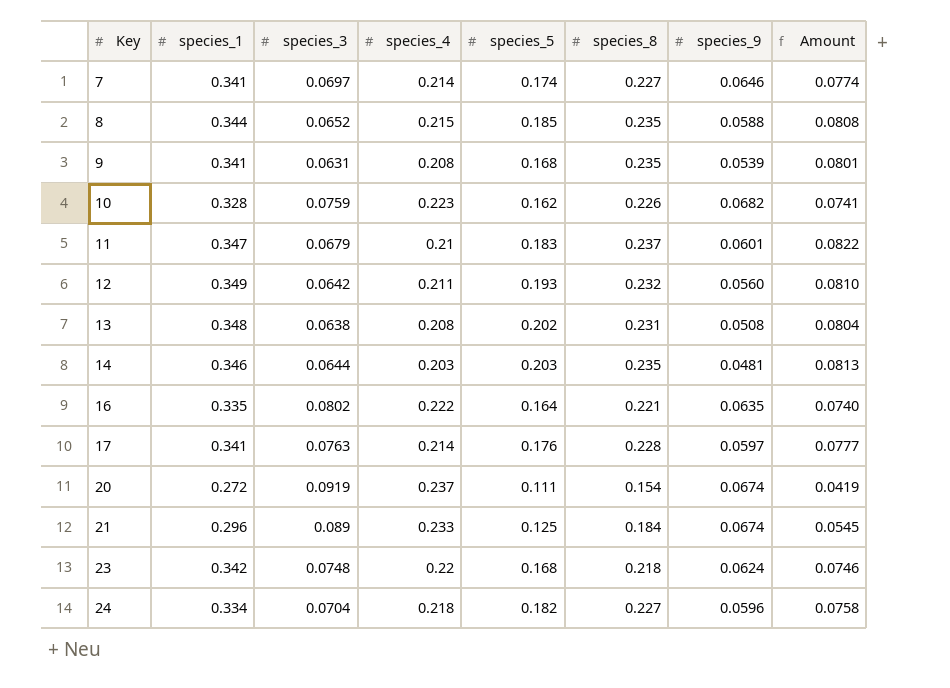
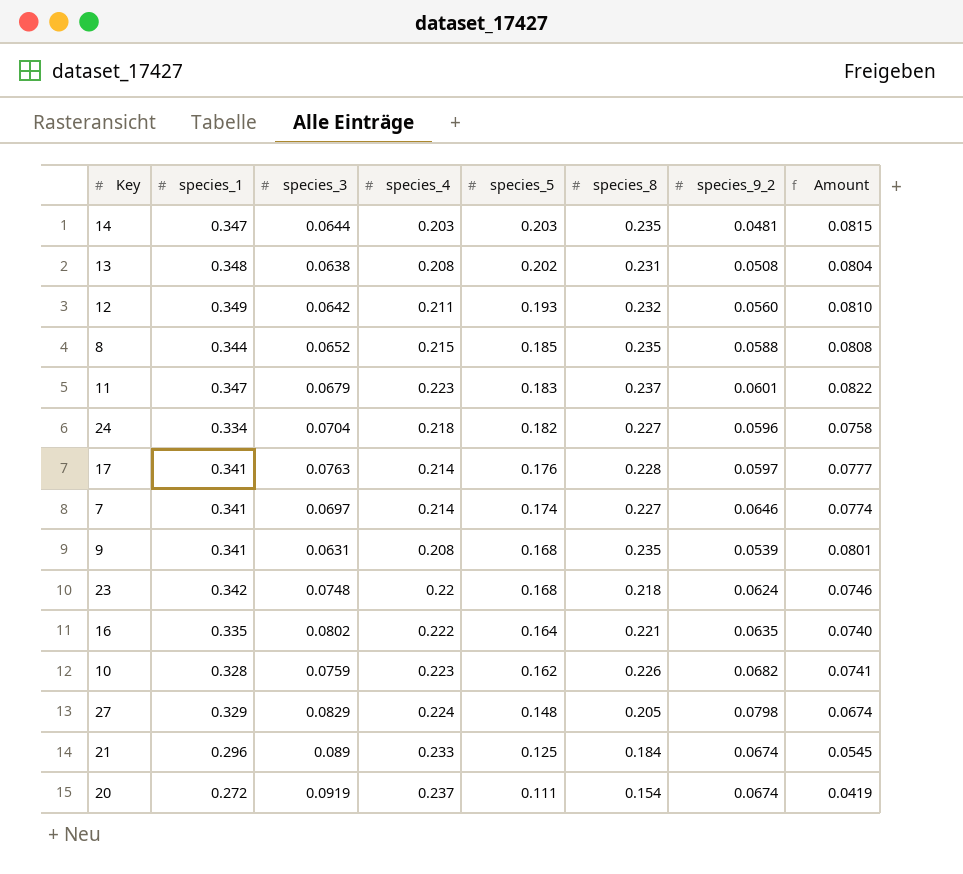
row order: Key ascending -> species_5 descending
column name: species_9 -> species_9_2
14 | species_1: 0.346 -> 0.347
14 | Amount: 0.0813 -> 0.0815
11 | species_4: 0.21 -> 0.223
row 27: none -> 0.329 | 0.0829 | 0.224 | 0.148 | 0.205 | 0.0798 | 0.0674

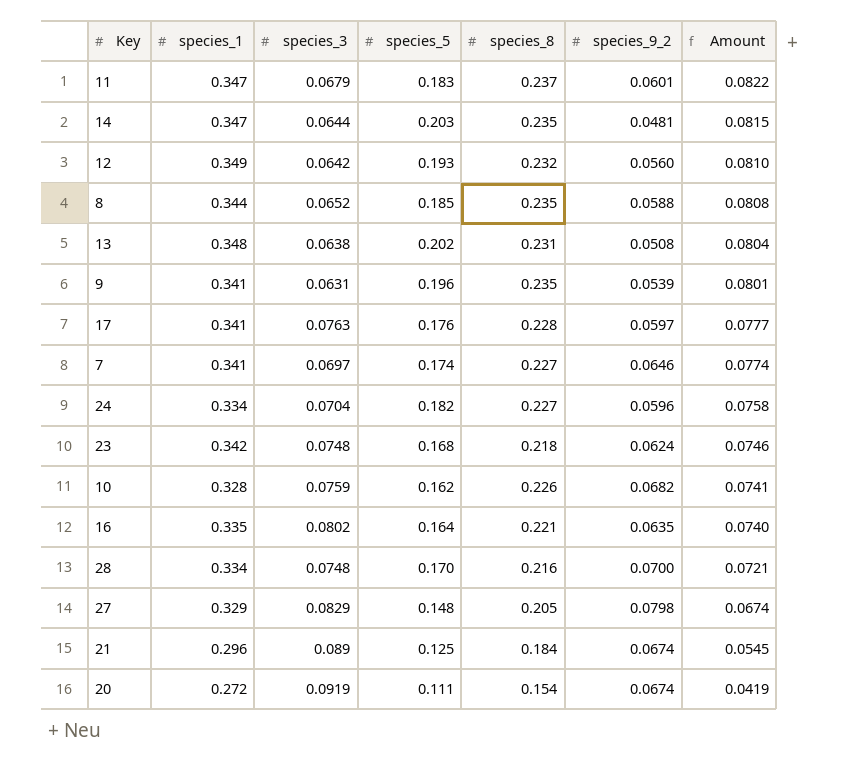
row order: species_5 descending -> Amount descending
column species_4 | position: 4 -> none
9 | species_5: 0.168 -> 0.196
row 28: none -> 0.334 | 0.0748 | 0.170 | 0.216 | 0.0700 | 0.0721

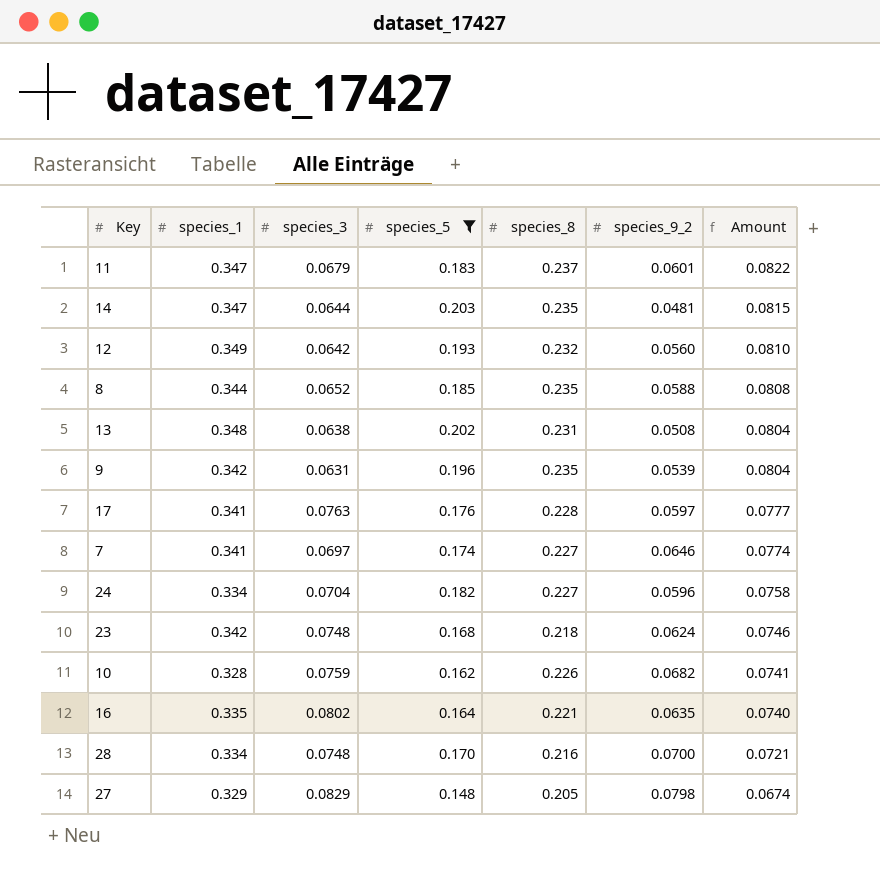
filter: none -> species_5 >= 0.148
9 | species_1: 0.341 -> 0.342
9 | Amount: 0.0801 -> 0.0804

